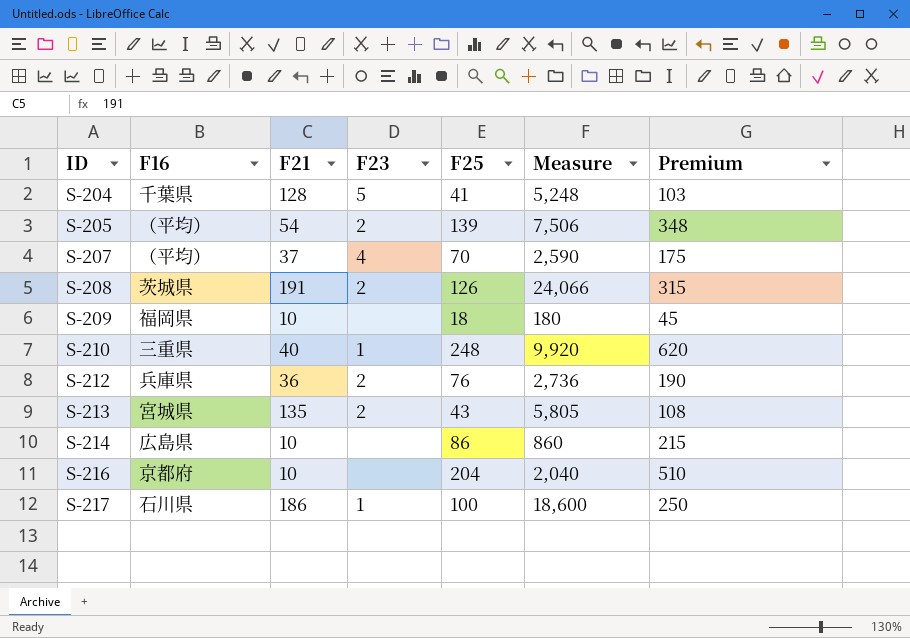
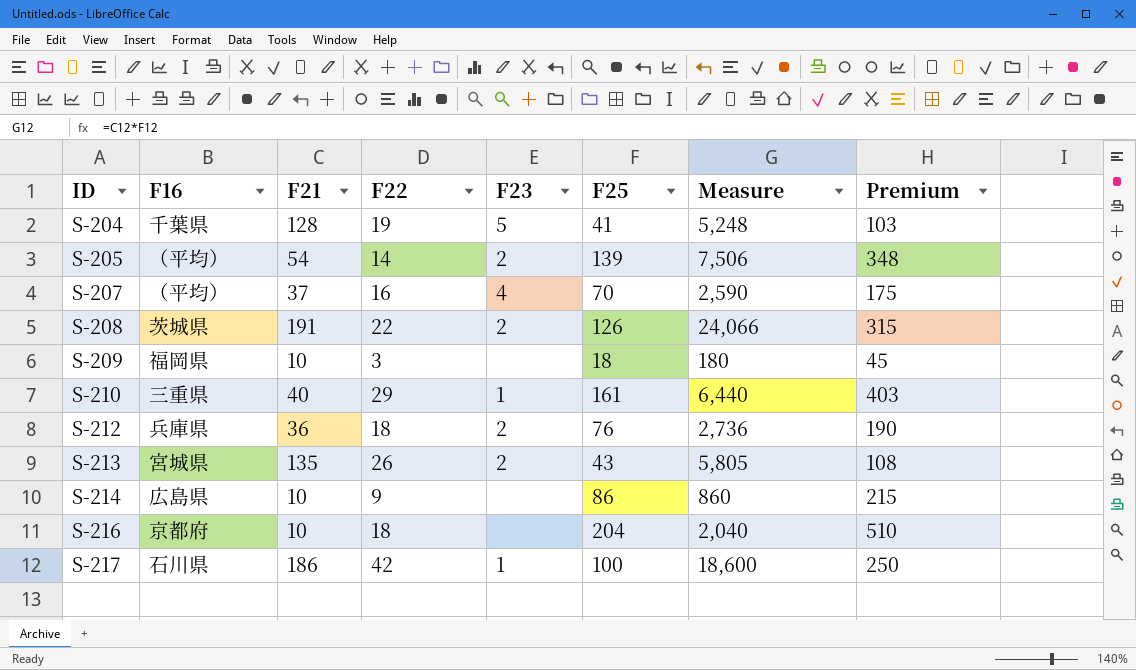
column F22 | position: none -> 4
S-210 | F25: 248 -> 161
S-210 | Measure: 9,920 -> 6,440
S-210 | Premium: 620 -> 403

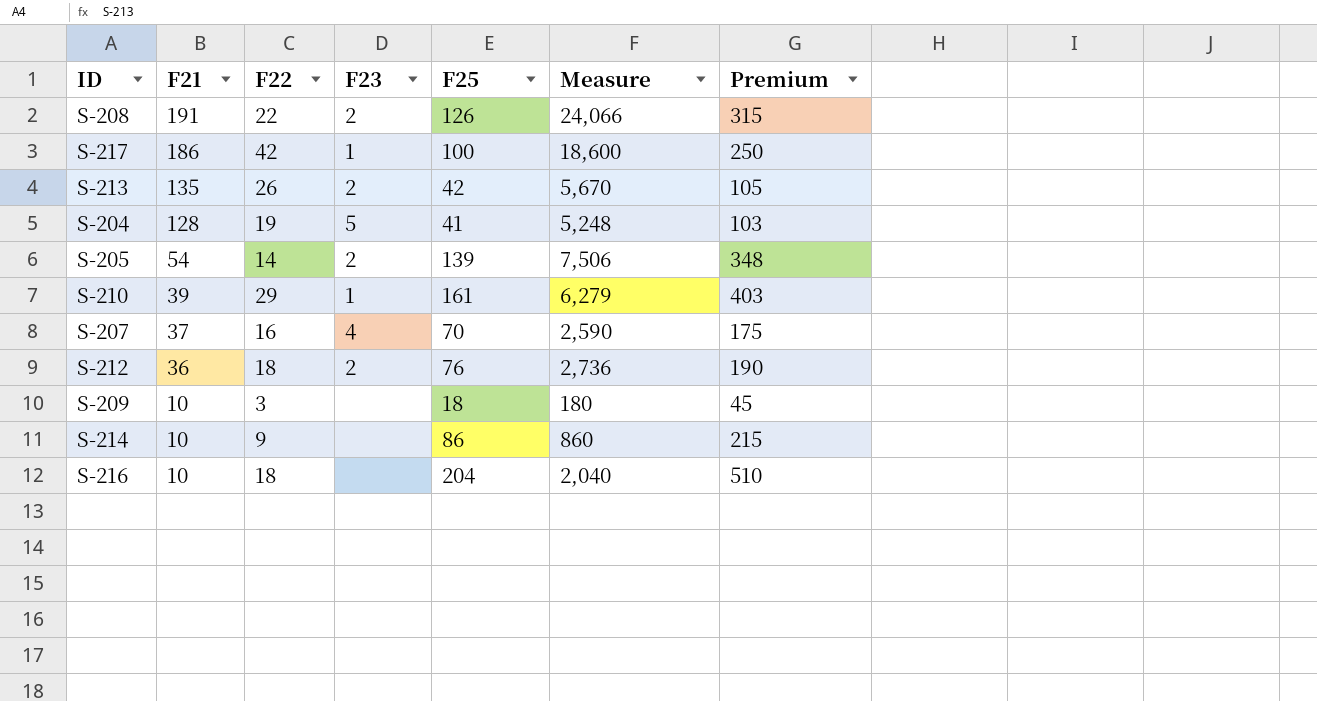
row order: ID ascending -> F21 descending
column F16 | position: 2 -> none
S-213 | F25: 43 -> 42
S-213 | Measure: 5,805 -> 5,670
S-213 | Premium: 108 -> 105
S-210 | F21: 40 -> 39
S-210 | Measure: 6,440 -> 6,279

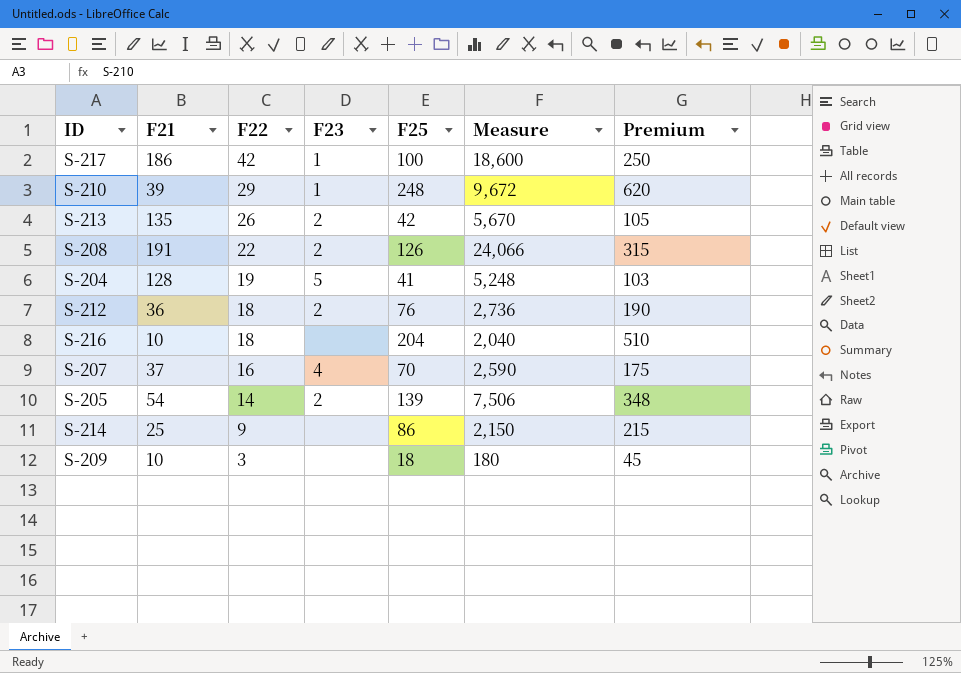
row order: F21 descending -> F22 descending
S-210 | F25: 161 -> 248
S-210 | Measure: 6,279 -> 9,672
S-210 | Premium: 403 -> 620
S-214 | F21: 10 -> 25
S-214 | Measure: 860 -> 2,150

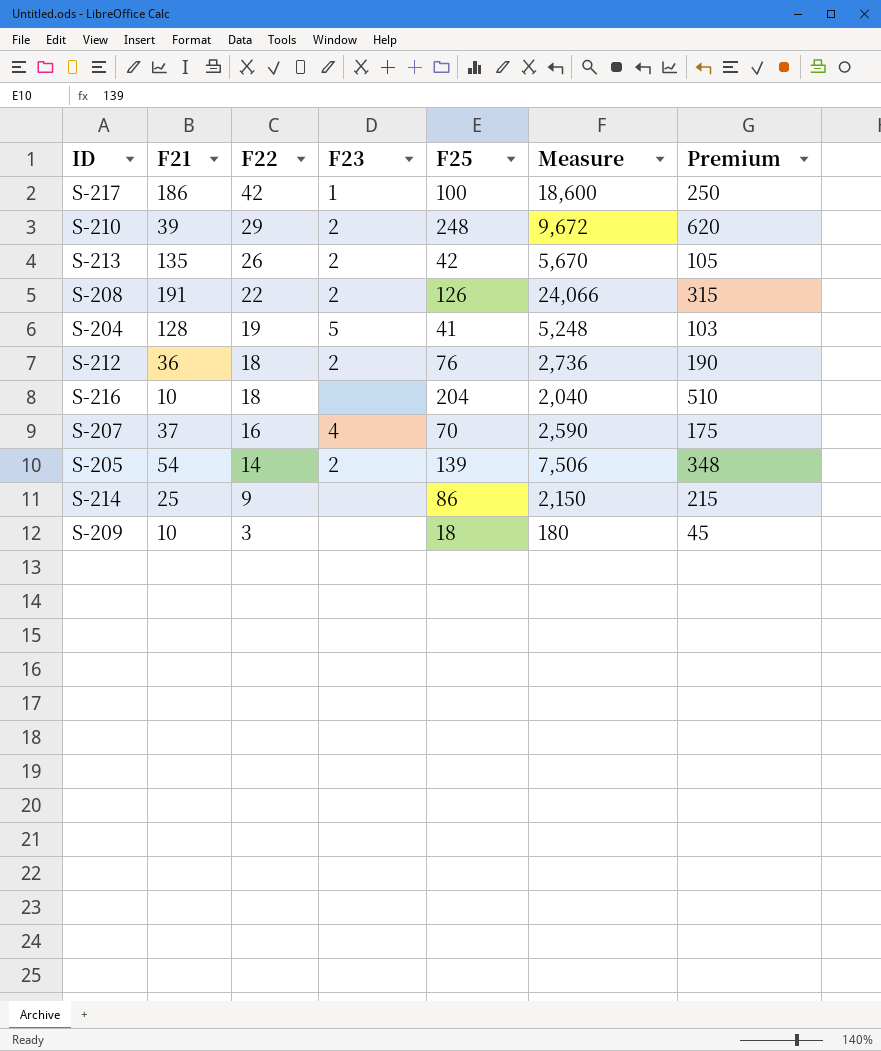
S-210 | F23: 1 -> 2

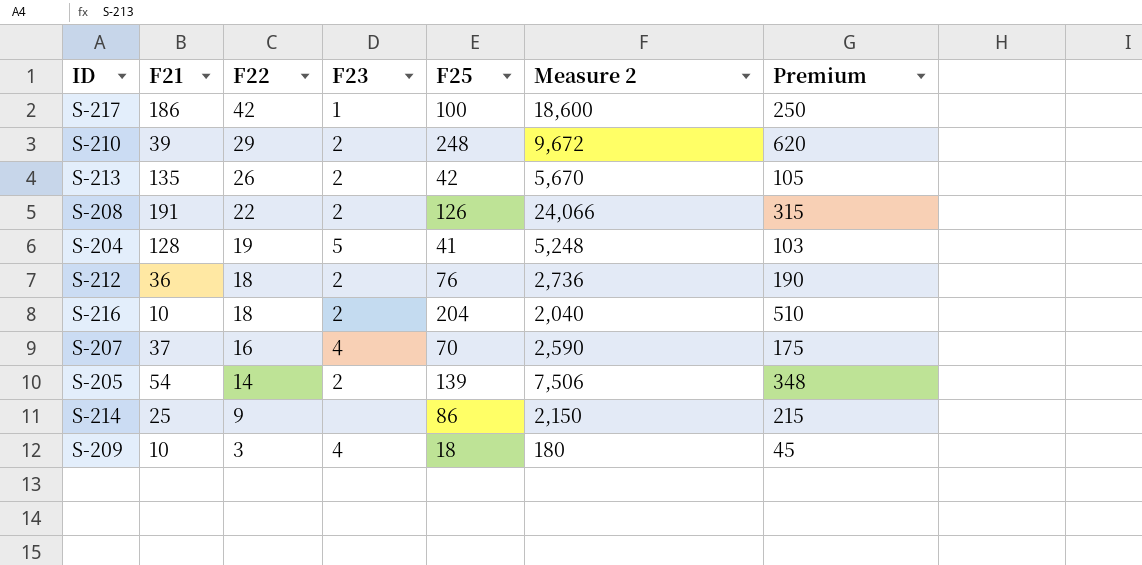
column name: Measure -> Measure 2
S-216 | F23: none -> 2
S-209 | F23: none -> 4

